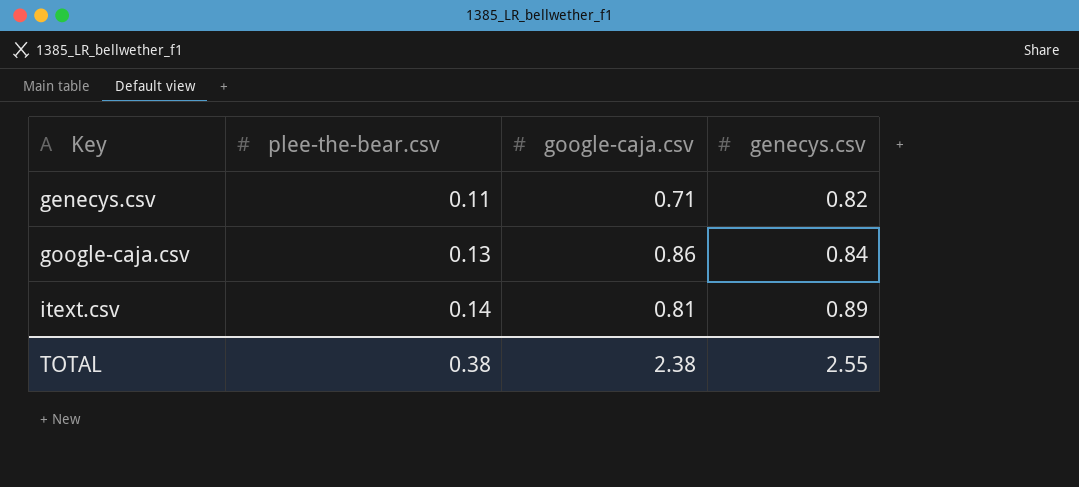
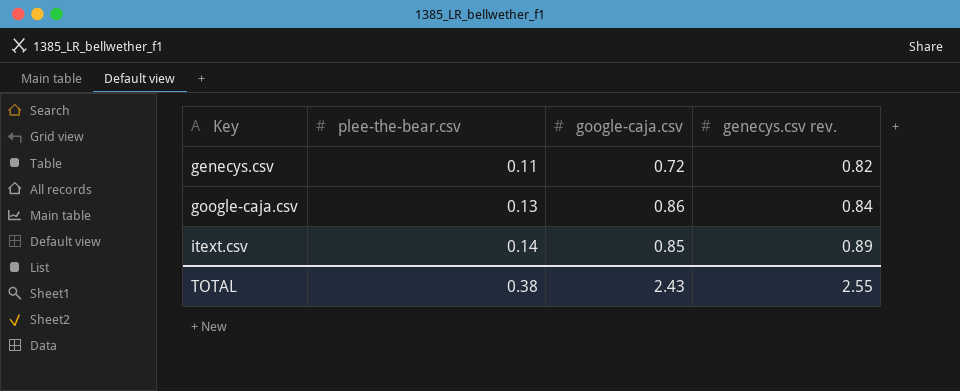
column name: genecys.csv -> genecys.csv rev.
genecys.csv | google-caja.csv: 0.71 -> 0.72
itext.csv | google-caja.csv: 0.81 -> 0.85
TOTAL | google-caja.csv: 2.38 -> 2.43

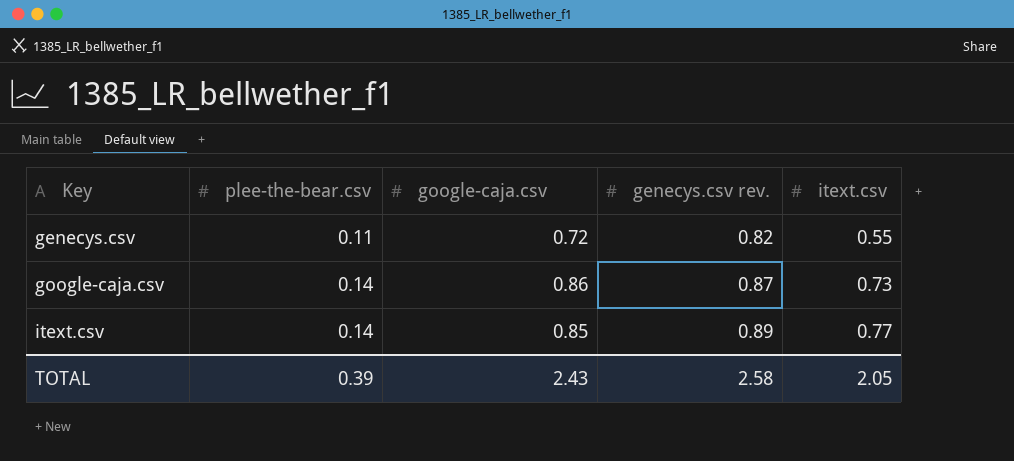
column itext.csv | position: none -> 5
google-caja.csv | plee-the-bear.csv: 0.13 -> 0.14
google-caja.csv | genecys.csv rev.: 0.84 -> 0.87
TOTAL | plee-the-bear.csv: 0.38 -> 0.39
TOTAL | genecys.csv rev.: 2.55 -> 2.58

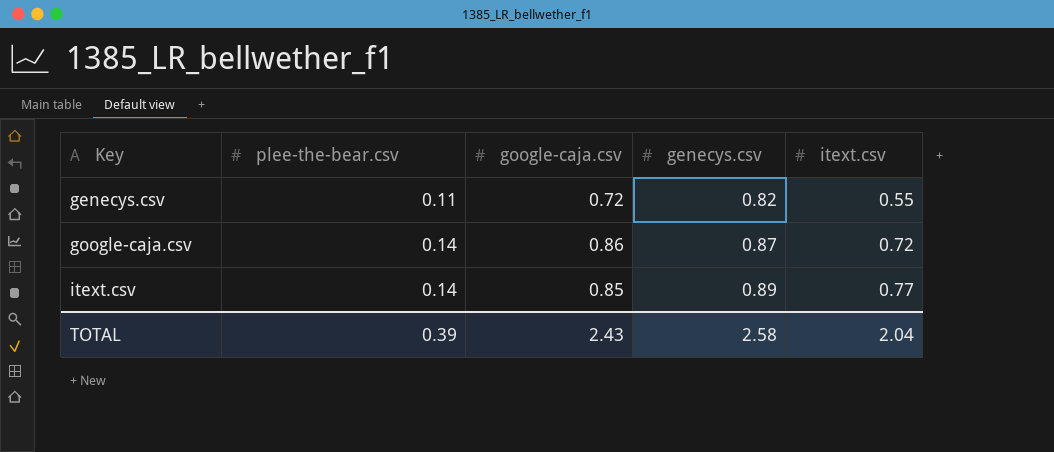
column name: genecys.csv rev. -> genecys.csv
google-caja.csv | itext.csv: 0.73 -> 0.72
TOTAL | itext.csv: 2.05 -> 2.04

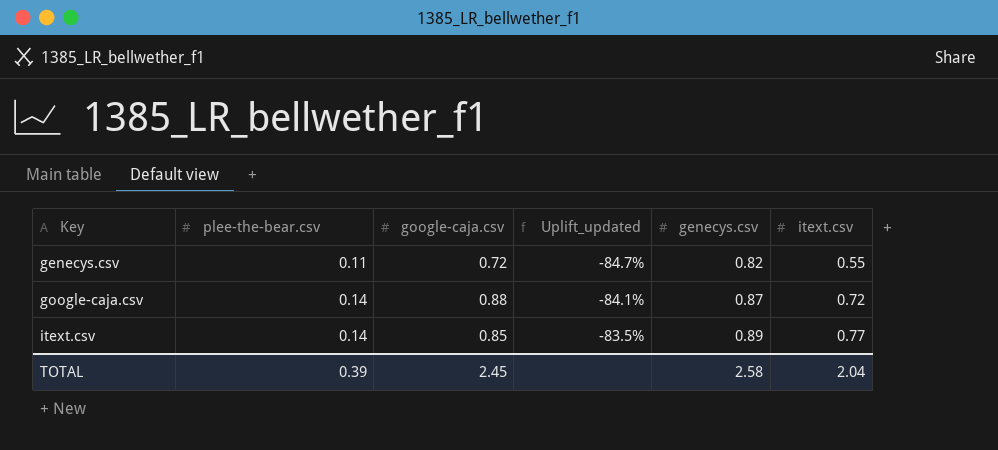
column Uplift_updated | formula: none -> ([plee-the-bear.csv] - [google-caja.csv]) / [google-caja.csv]
google-caja.csv | google-caja.csv: 0.86 -> 0.88
TOTAL | google-caja.csv: 2.43 -> 2.45

